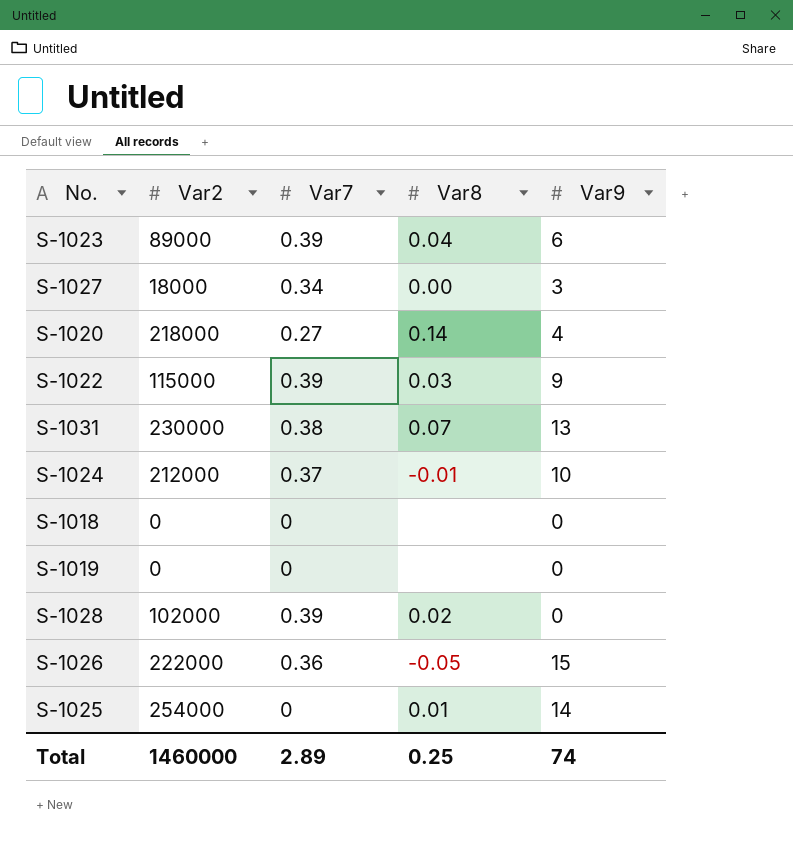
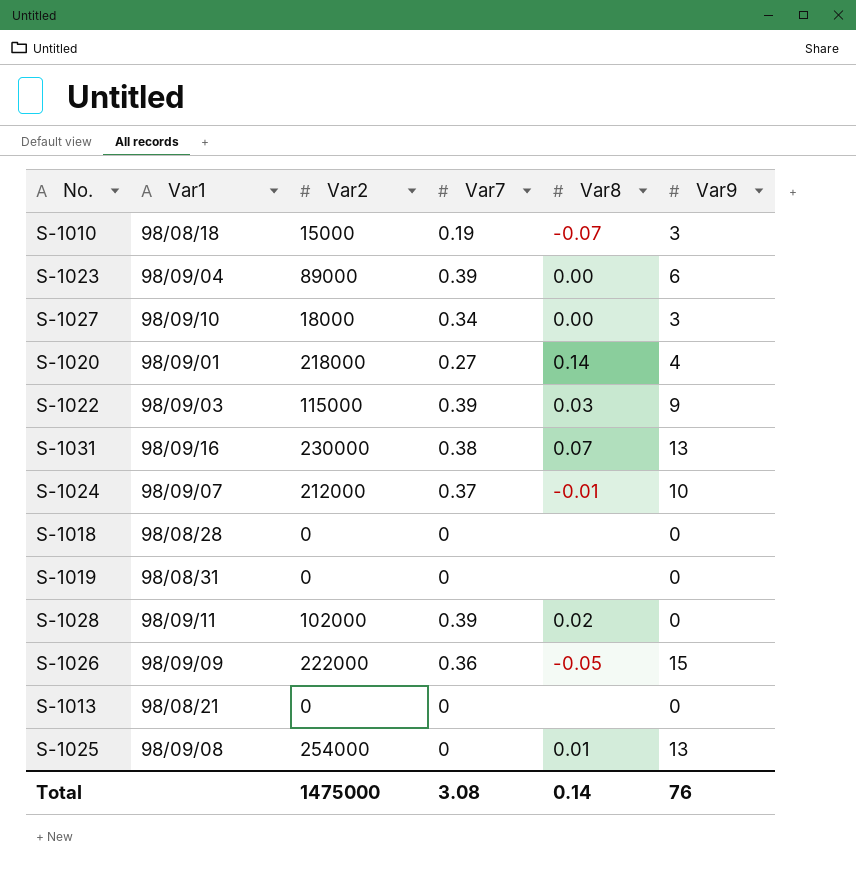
column Var1 | position: none -> 2
row S-1010: none -> 98/08/18 | 15000 | 0.19 | -0.07 | 3
S-1023 | Var8: 0.04 -> 0.00
row S-1013: none -> 98/08/21 | 0 | 0 | none | 0
S-1025 | Var9: 14 -> 13
Total | Var2: 1460000 -> 1475000
Total | Var7: 2.89 -> 3.08
Total | Var8: 0.25 -> 0.14
Total | Var9: 74 -> 76

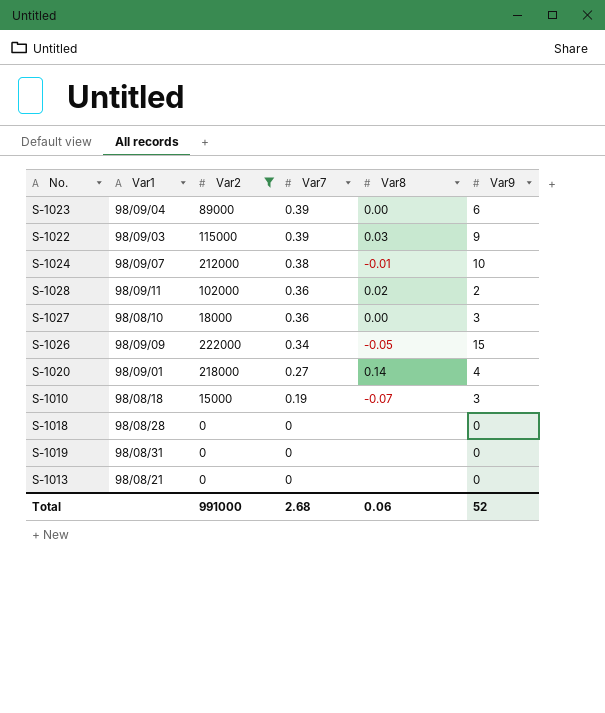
filter: none -> Var2 <= 222000
row order: none -> Var7 descending
S-1024 | Var7: 0.37 -> 0.38
S-1028 | Var7: 0.39 -> 0.36
S-1028 | Var9: 0 -> 2
S-1027 | Var1: 98/09/10 -> 98/08/10
S-1027 | Var7: 0.34 -> 0.36
S-1026 | Var7: 0.36 -> 0.34
Total | Var2: 1475000 -> 991000
Total | Var7: 3.08 -> 2.68
Total | Var8: 0.14 -> 0.06
Total | Var9: 76 -> 52

